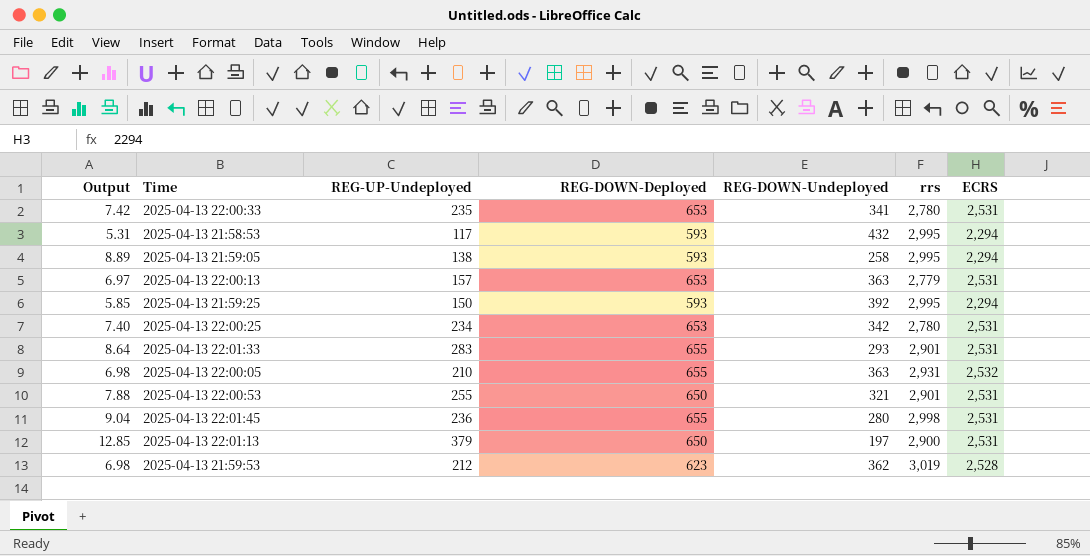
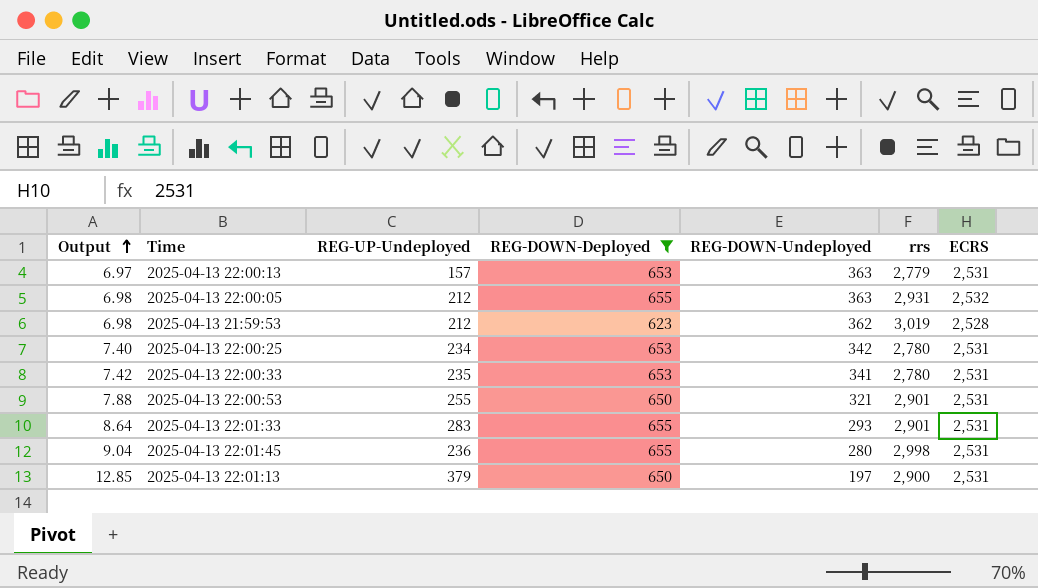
filter: none -> REG-DOWN-Deployed != 593
row order: none -> Output ascending
2025-04-13 22:00:05 | REG-UP-Undeployed: 210 -> 212

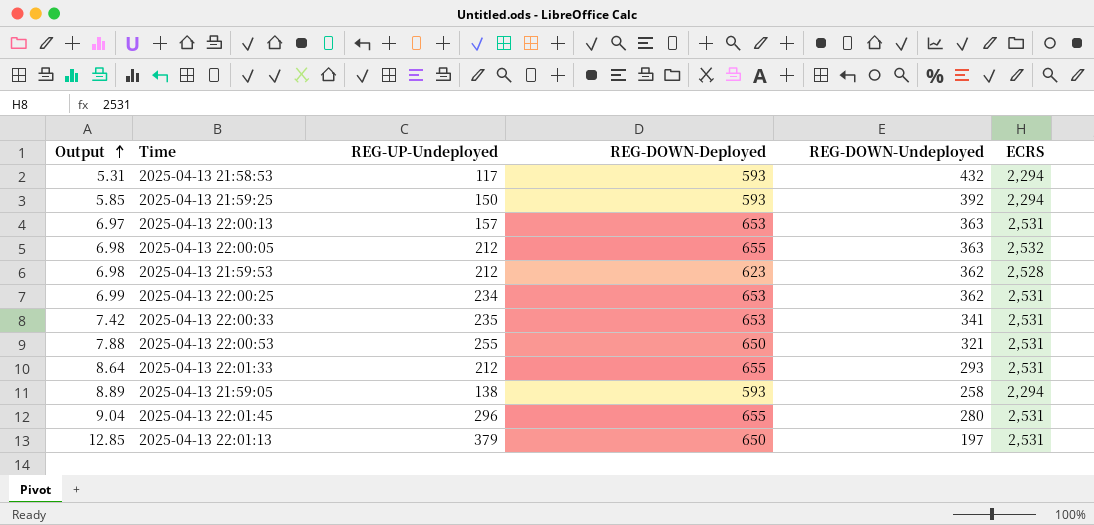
filter: REG-DOWN-Deployed != 593 -> none
column rrs | position: 6 -> none
2025-04-13 22:00:25 | Output: 7.40 -> 6.99
2025-04-13 22:00:25 | REG-DOWN-Undeployed: 342 -> 362
2025-04-13 22:01:33 | REG-UP-Undeployed: 283 -> 212
2025-04-13 22:01:45 | REG-UP-Undeployed: 236 -> 296

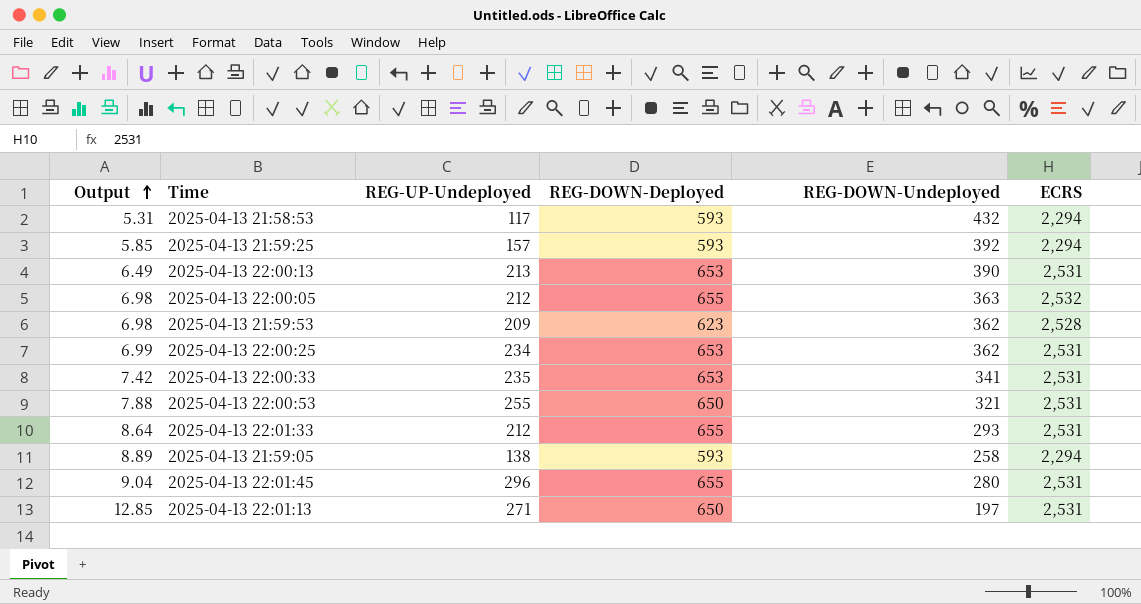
2025-04-13 21:59:25 | REG-UP-Undeployed: 150 -> 157
2025-04-13 22:00:13 | Output: 6.97 -> 6.49
2025-04-13 22:00:13 | REG-UP-Undeployed: 157 -> 213
2025-04-13 22:00:13 | REG-DOWN-Undeployed: 363 -> 390
2025-04-13 21:59:53 | REG-UP-Undeployed: 212 -> 209
2025-04-13 22:01:13 | REG-UP-Undeployed: 379 -> 271

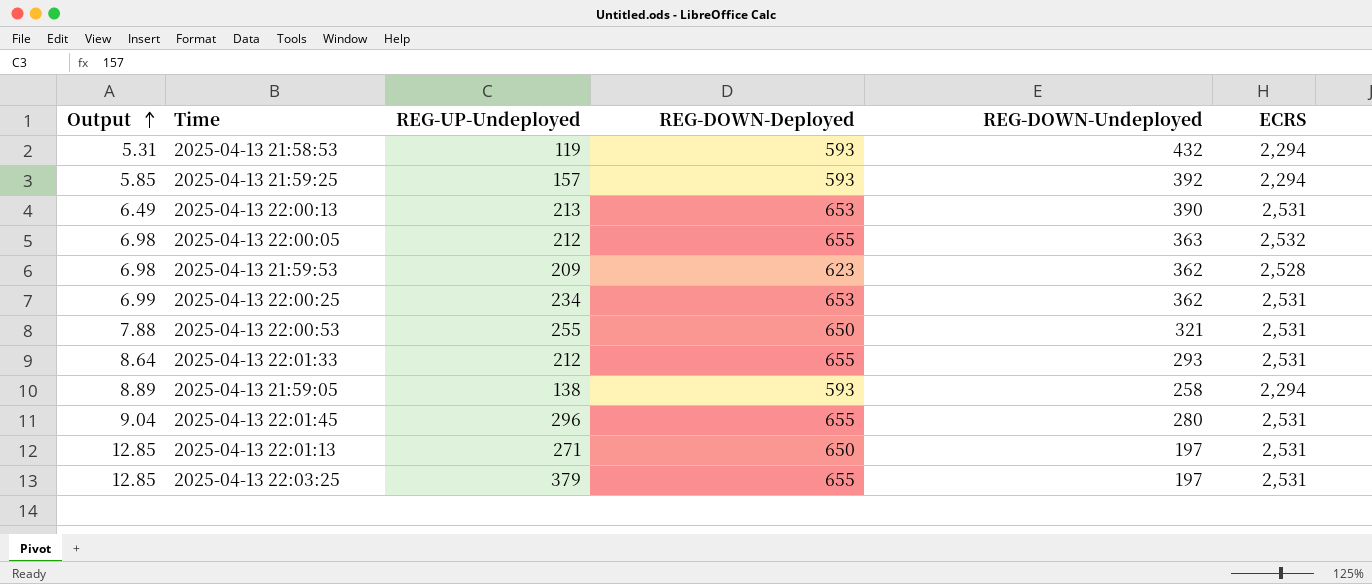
row 2025-04-13 22:00:33: 7.42 | 235 | 653 | 341 | 2,531 -> none
2025-04-13 21:58:53 | REG-UP-Undeployed: 117 -> 119
row 2025-04-13 22:03:25: none -> 12.85 | 379 | 655 | 197 | 2,531

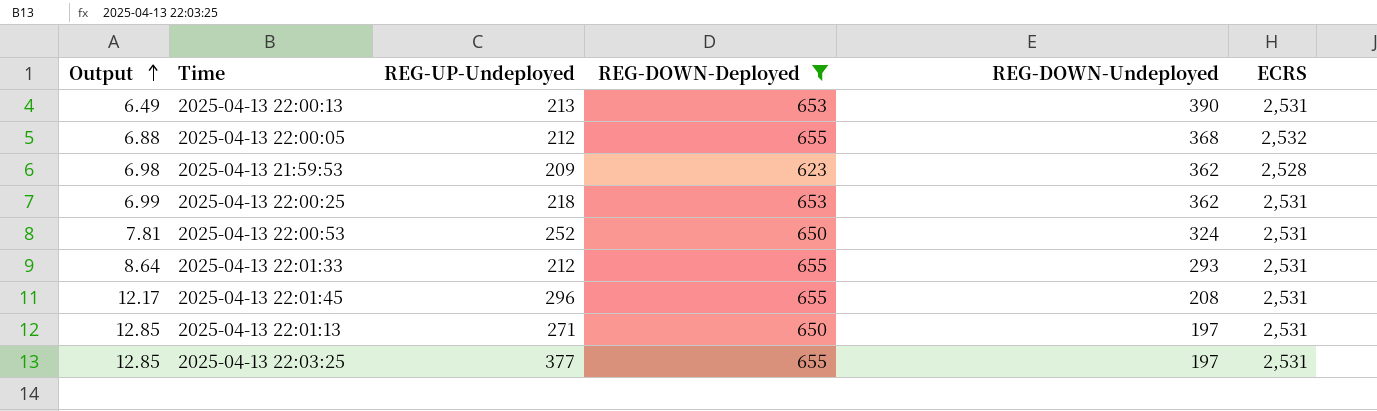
filter: none -> REG-DOWN-Deployed != 593
2025-04-13 22:00:05 | Output: 6.98 -> 6.88
2025-04-13 22:00:05 | REG-DOWN-Undeployed: 363 -> 368
2025-04-13 22:00:25 | REG-UP-Undeployed: 234 -> 218
2025-04-13 22:00:53 | Output: 7.88 -> 7.81
2025-04-13 22:00:53 | REG-UP-Undeployed: 255 -> 252
2025-04-13 22:00:53 | REG-DOWN-Undeployed: 321 -> 324
2025-04-13 22:01:45 | Output: 9.04 -> 12.17
2025-04-13 22:01:45 | REG-DOWN-Undeployed: 280 -> 208
2025-04-13 22:03:25 | REG-UP-Undeployed: 379 -> 377

